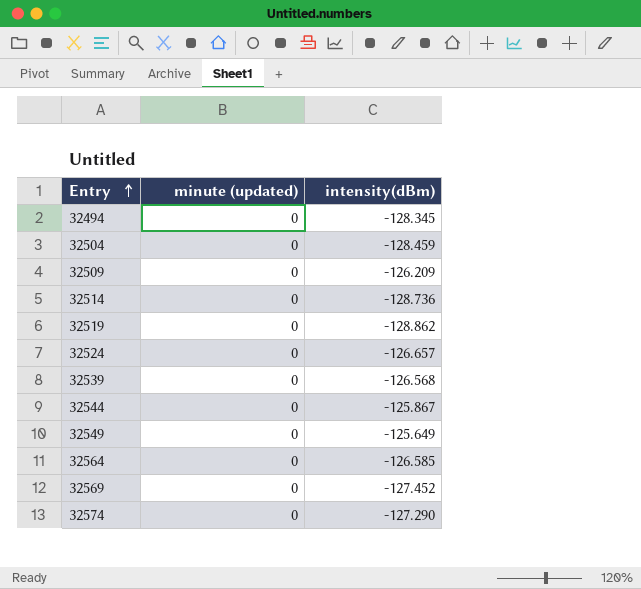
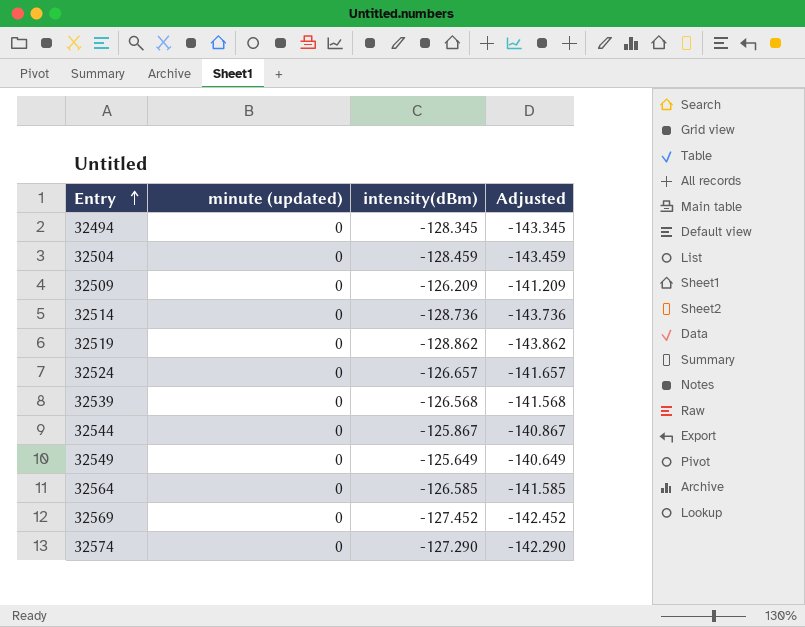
column Adjusted | formula: none -> [intensity(dBm)] - 15

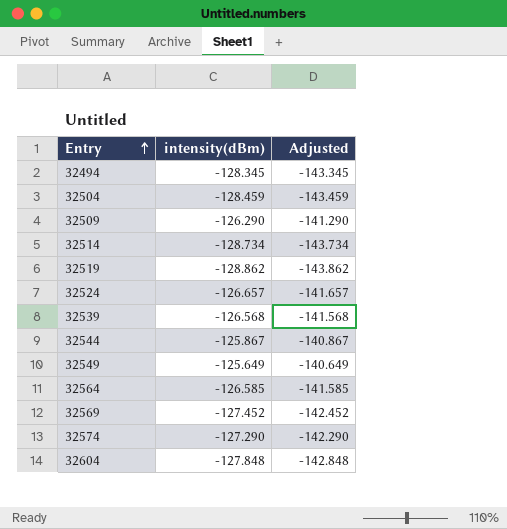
column minute (updated) | position: 2 -> none
32509 | intensity(dBm): -126.209 -> -126.290
32509 | Adjusted: -141.209 -> -141.290
32514 | intensity(dBm): -128.736 -> -128.734
32514 | Adjusted: -143.736 -> -143.734
row 32604: none -> -127.848 | -142.848

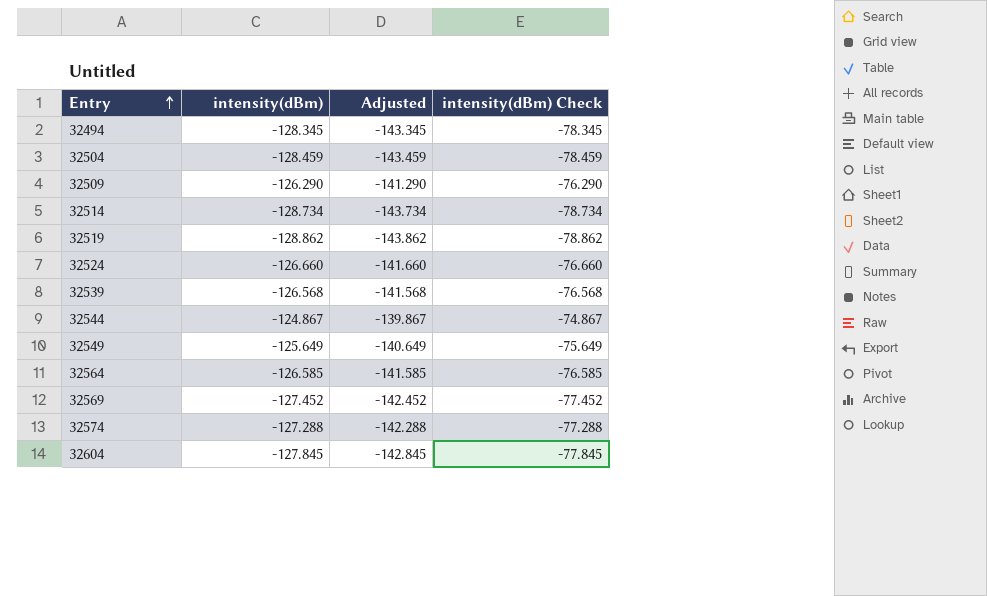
column intensity(dBm) Check | formula: none -> [intensity(dBm)] + 50
32524 | intensity(dBm): -126.657 -> -126.660
32524 | Adjusted: -141.657 -> -141.660
32544 | intensity(dBm): -125.867 -> -124.867
32544 | Adjusted: -140.867 -> -139.867
32574 | intensity(dBm): -127.290 -> -127.288
32574 | Adjusted: -142.290 -> -142.288
32604 | intensity(dBm): -127.848 -> -127.845
32604 | Adjusted: -142.848 -> -142.845

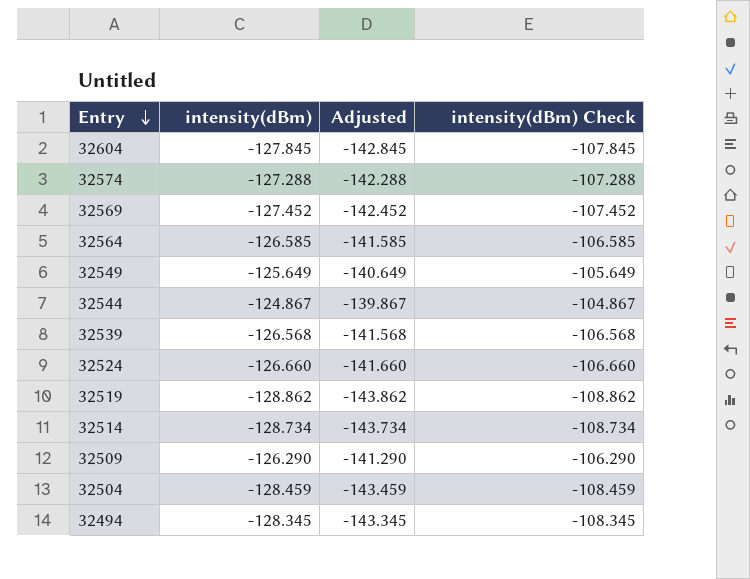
row order: Entry ascending -> Entry descending
column intensity(dBm) Check | formula: [intensity(dBm)] + 50 -> [intensity(dBm)] + 20

